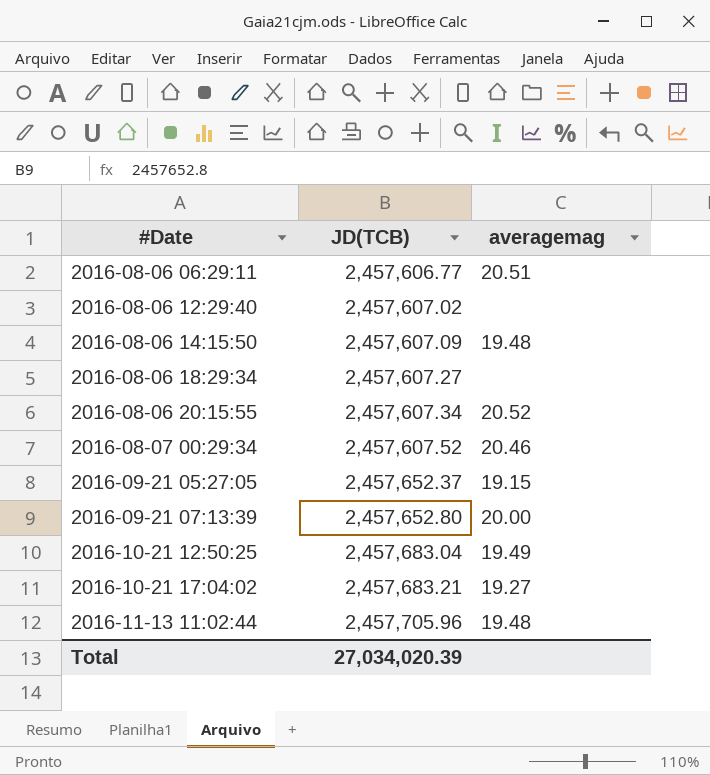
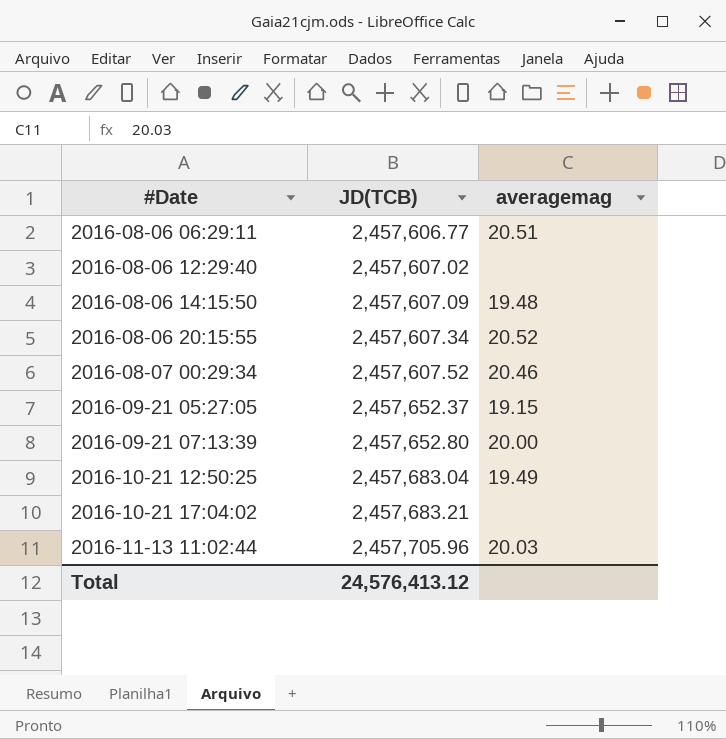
row 2016-08-06 18:29:34: 2,457,607.27 | none -> none
2016-10-21 17:04:02 | averagemag: 19.27 -> none
2016-11-13 11:02:44 | averagemag: 19.48 -> 20.03
Total | JD(TCB): 27,034,020.39 -> 24,576,413.12

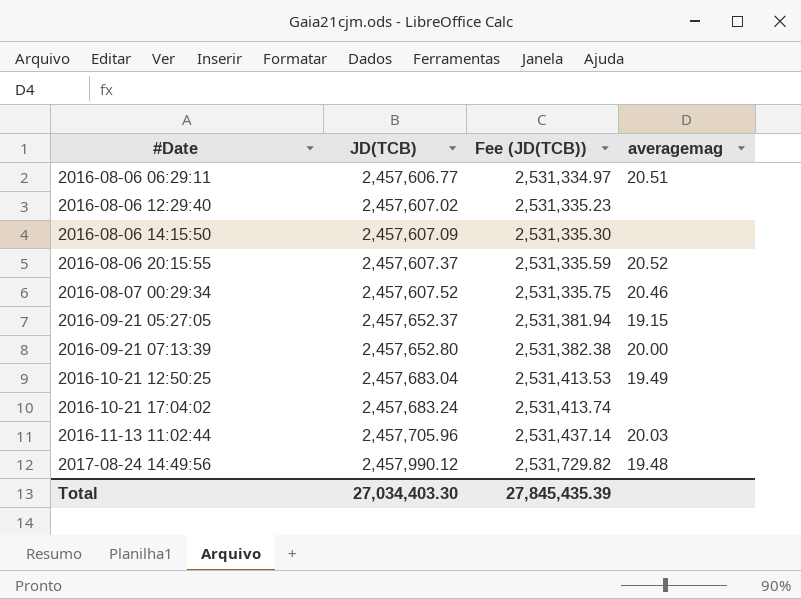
column Fee (JD(TCB)) | formula: none -> [JD(TCB)] * 1.03
2016-08-06 14:15:50 | averagemag: 19.48 -> none
2016-08-06 20:15:55 | JD(TCB): 2,457,607.34 -> 2,457,607.37
2016-10-21 17:04:02 | JD(TCB): 2,457,683.21 -> 2,457,683.24
row 2017-08-24 14:49:56: none -> 2,457,990.12 | 2,531,729.82 | 19.48
Total | JD(TCB): 24,576,413.12 -> 27,034,403.30

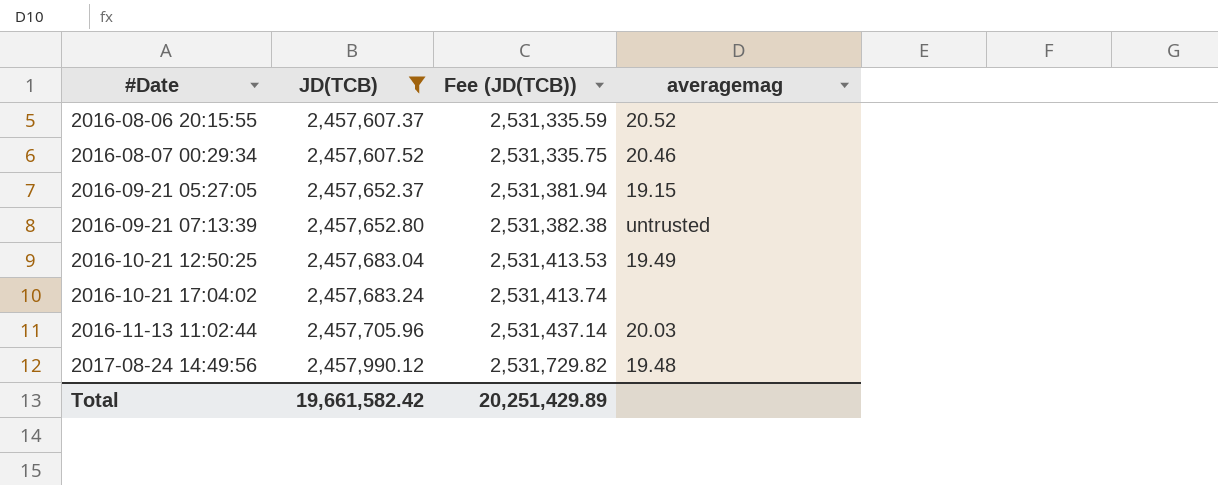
filter: none -> JD(TCB) >= 2,457,607.37
2016-09-21 07:13:39 | averagemag: 20.00 -> untrusted
Total | JD(TCB): 27,034,403.30 -> 19,661,582.42
Total | Fee (JD(TCB)): 27,845,435.39 -> 20,251,429.89

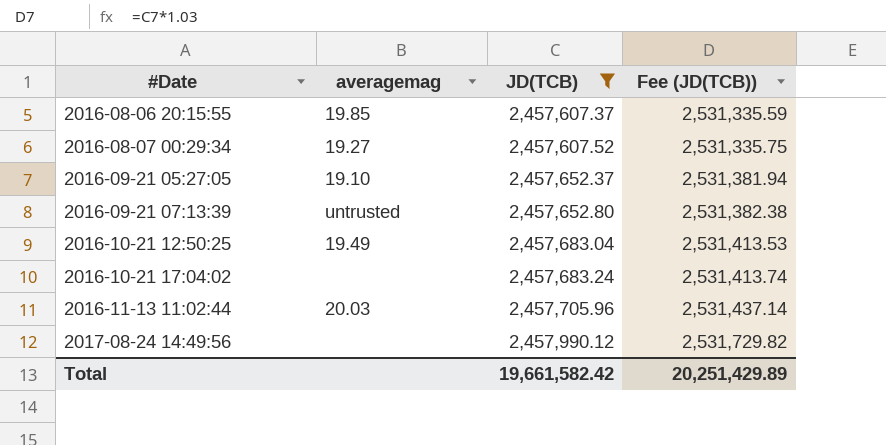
column averagemag | position: 4 -> 2
2016-08-06 20:15:55 | averagemag: 20.52 -> 19.85
2016-08-07 00:29:34 | averagemag: 20.46 -> 19.27
2016-09-21 05:27:05 | averagemag: 19.15 -> 19.10
2017-08-24 14:49:56 | averagemag: 19.48 -> none

